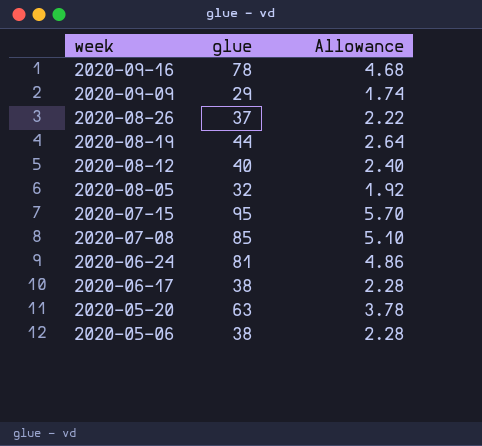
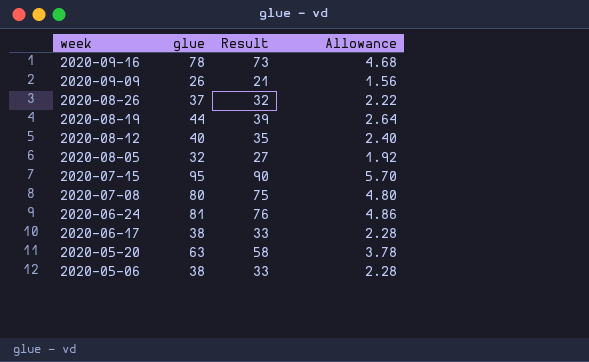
column Result | formula: none -> [glue] - 5
2020-09-09 | glue: 29 -> 26
2020-09-09 | Allowance: 1.74 -> 1.56
2020-07-08 | glue: 85 -> 80
2020-07-08 | Allowance: 5.10 -> 4.80

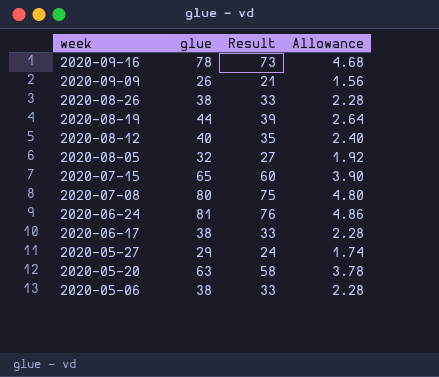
2020-08-26 | glue: 37 -> 38
2020-08-26 | Result: 32 -> 33
2020-08-26 | Allowance: 2.22 -> 2.28
2020-07-15 | glue: 95 -> 65
2020-07-15 | Result: 90 -> 60
2020-07-15 | Allowance: 5.70 -> 3.90
row 2020-05-27: none -> 29 | 24 | 1.74

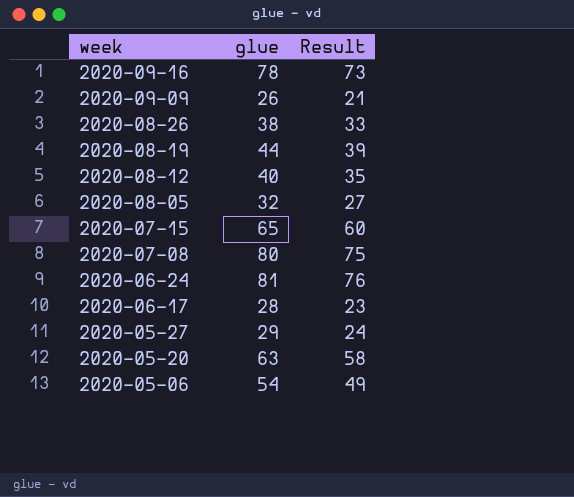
column Allowance | formula: [glue] * 0.06 -> none
2020-06-17 | glue: 38 -> 28
2020-06-17 | Result: 33 -> 23
2020-05-06 | glue: 38 -> 54
2020-05-06 | Result: 33 -> 49

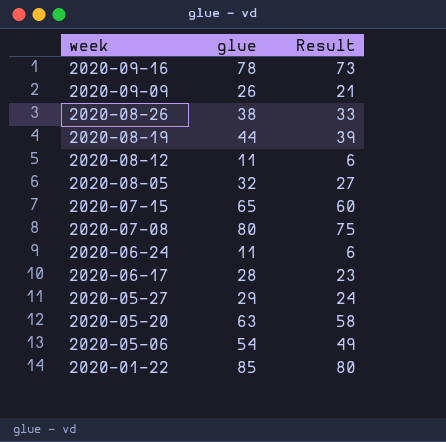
2020-08-12 | glue: 40 -> 11
2020-08-12 | Result: 35 -> 6
2020-06-24 | glue: 81 -> 11
2020-06-24 | Result: 76 -> 6
row 2020-01-22: none -> 85 | 80

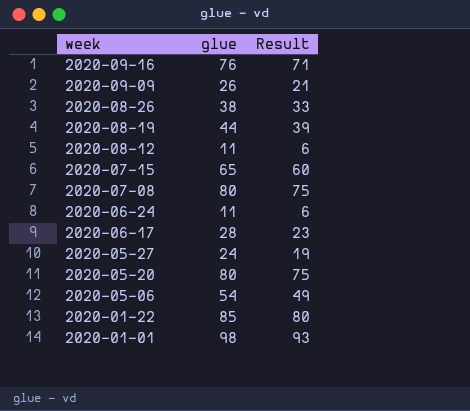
row 2020-08-05: 32 | 27 -> none
2020-09-16 | glue: 78 -> 76
2020-09-16 | Result: 73 -> 71
2020-05-27 | glue: 29 -> 24
2020-05-27 | Result: 24 -> 19
2020-05-20 | glue: 63 -> 80
2020-05-20 | Result: 58 -> 75
row 2020-01-01: none -> 98 | 93

